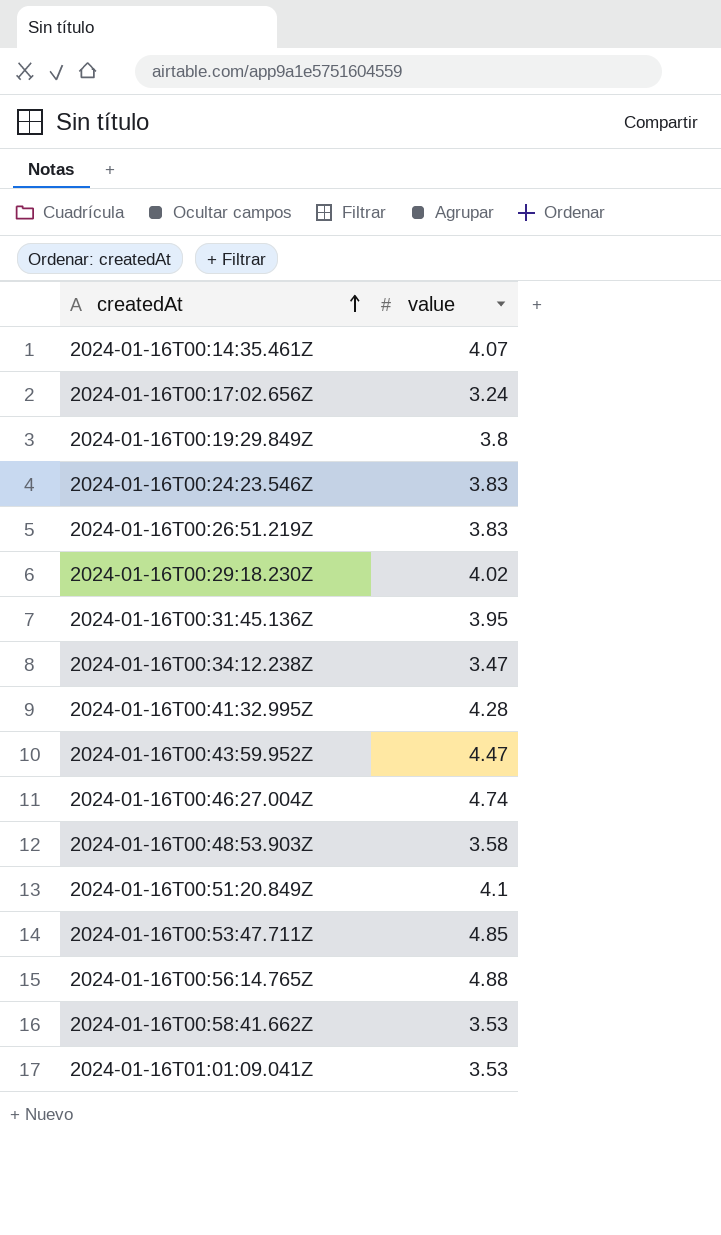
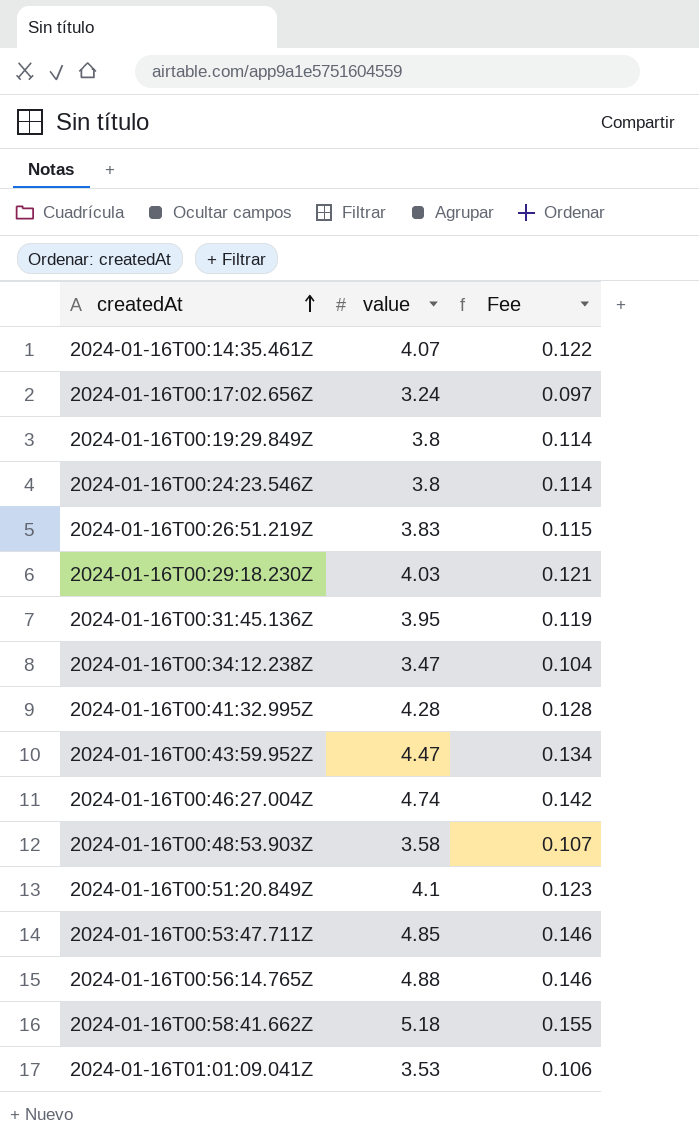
column Fee | formula: none -> [value] * 0.03
2024-01-16T00:24:23.546Z | value: 3.83 -> 3.8
2024-01-16T00:29:18.230Z | value: 4.02 -> 4.03
2024-01-16T00:58:41.662Z | value: 3.53 -> 5.18

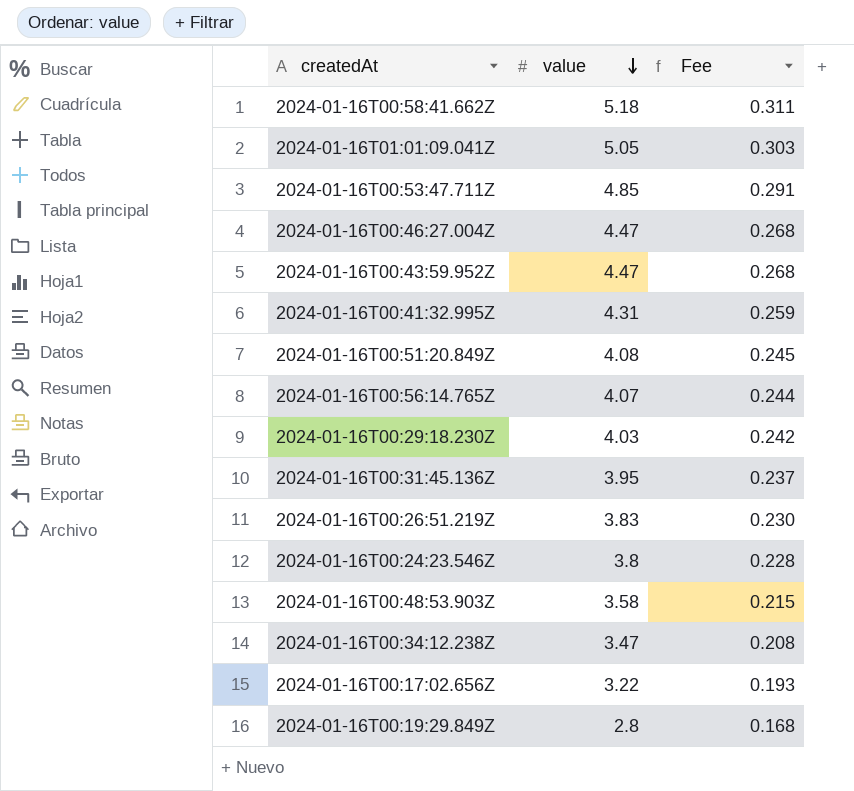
row order: createdAt ascending -> value descending
column Fee | formula: [value] * 0.03 -> [value] * 0.06
row 2024-01-16T00:14:35.461Z: 4.07 | 0.122 -> none
2024-01-16T01:01:09.041Z | value: 3.53 -> 5.05
2024-01-16T00:46:27.004Z | value: 4.74 -> 4.47
2024-01-16T00:41:32.995Z | value: 4.28 -> 4.31
2024-01-16T00:51:20.849Z | value: 4.1 -> 4.08
2024-01-16T00:56:14.765Z | value: 4.88 -> 4.07
2024-01-16T00:17:02.656Z | value: 3.24 -> 3.22
2024-01-16T00:19:29.849Z | value: 3.8 -> 2.8

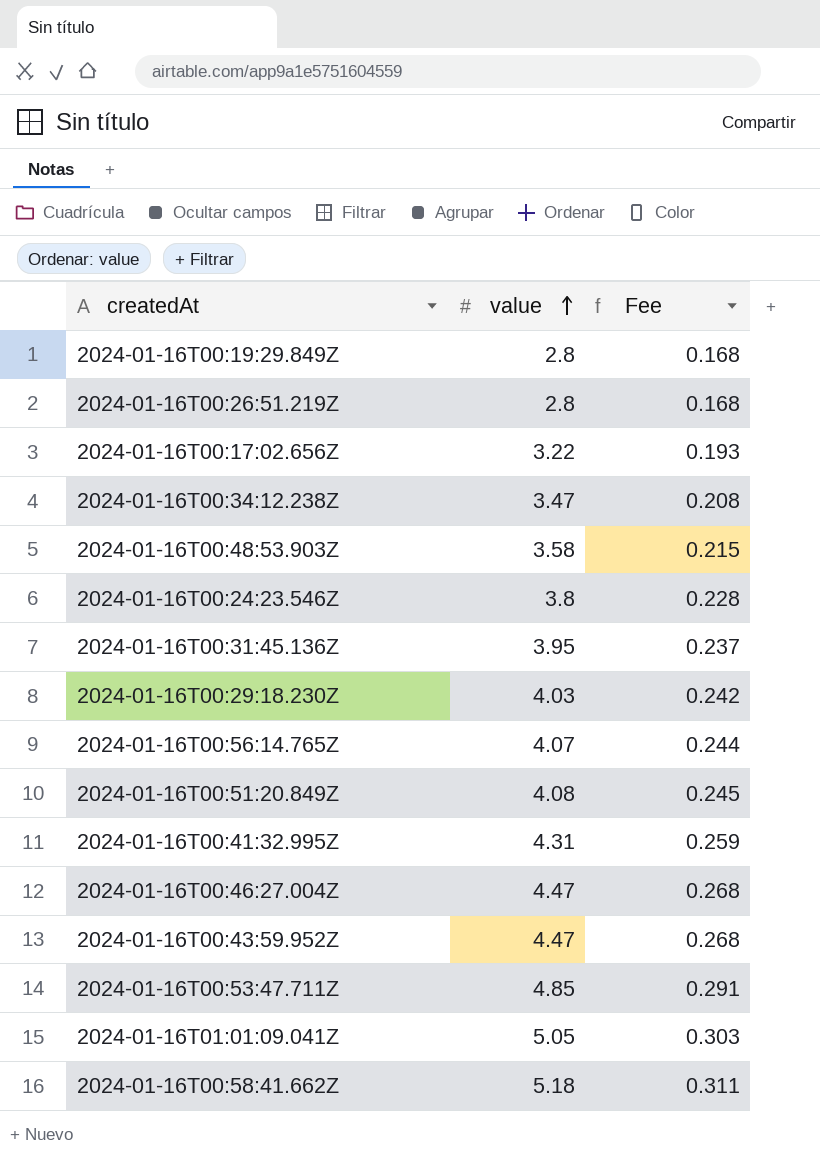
row order: value descending -> value ascending
2024-01-16T00:26:51.219Z | value: 3.83 -> 2.8
2024-01-16T00:26:51.219Z | Fee: 0.230 -> 0.168

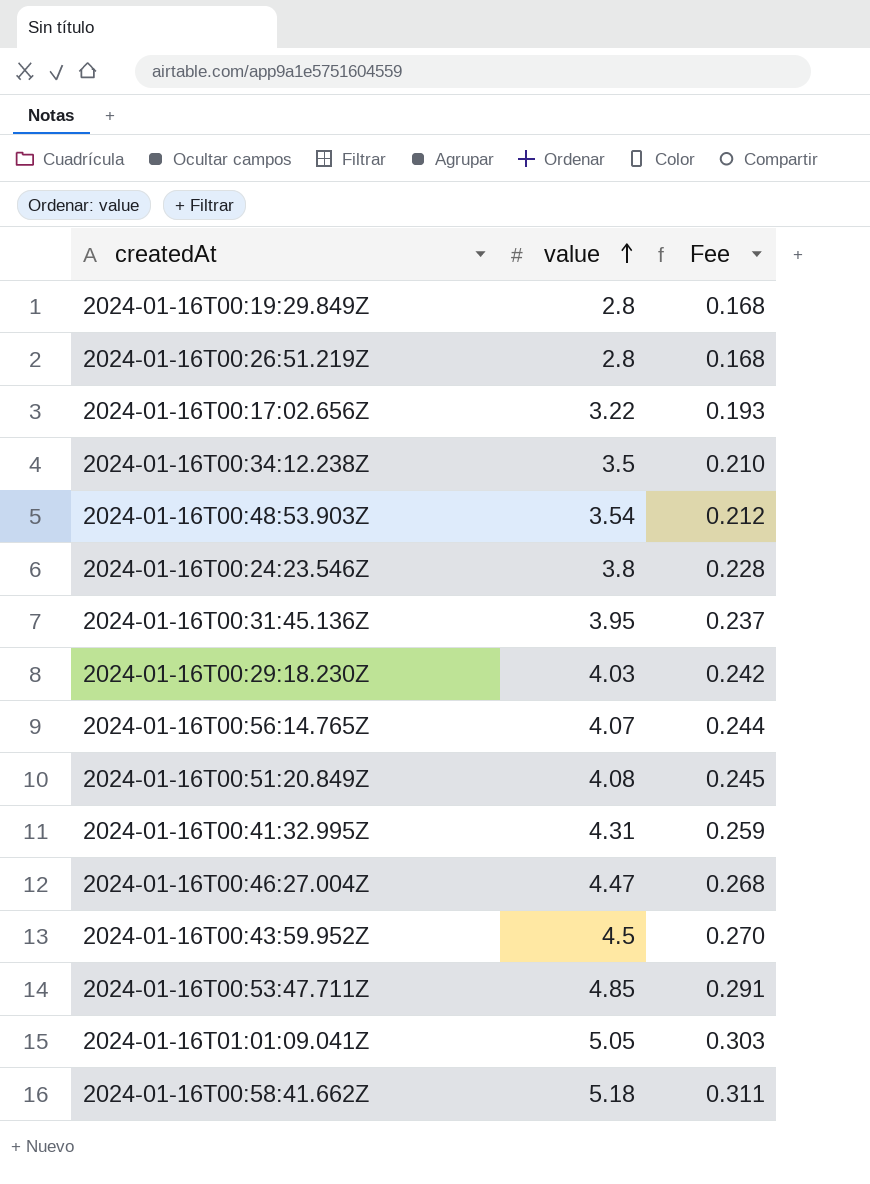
2024-01-16T00:34:12.238Z | value: 3.47 -> 3.5
2024-01-16T00:34:12.238Z | Fee: 0.208 -> 0.210
2024-01-16T00:48:53.903Z | value: 3.58 -> 3.54
2024-01-16T00:48:53.903Z | Fee: 0.215 -> 0.212
2024-01-16T00:43:59.952Z | value: 4.47 -> 4.5
2024-01-16T00:43:59.952Z | Fee: 0.268 -> 0.270

